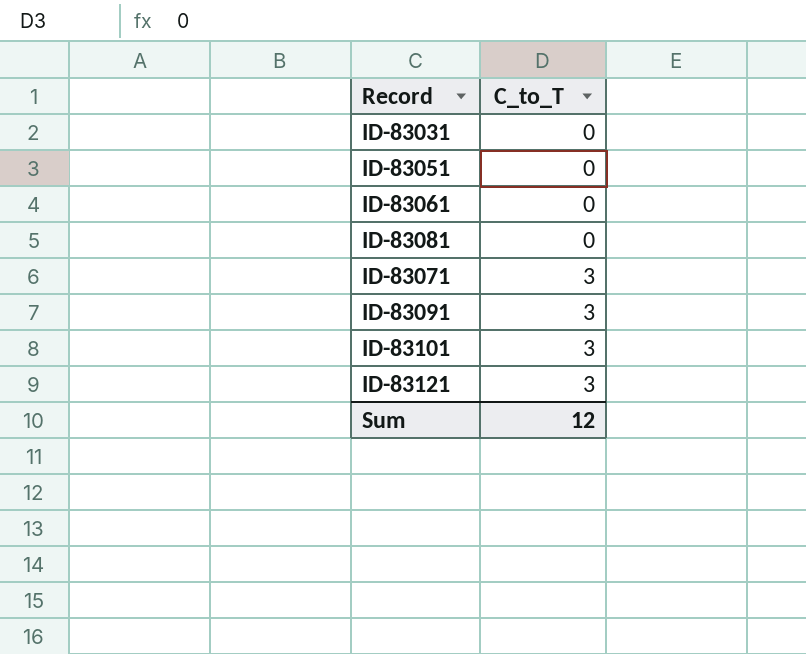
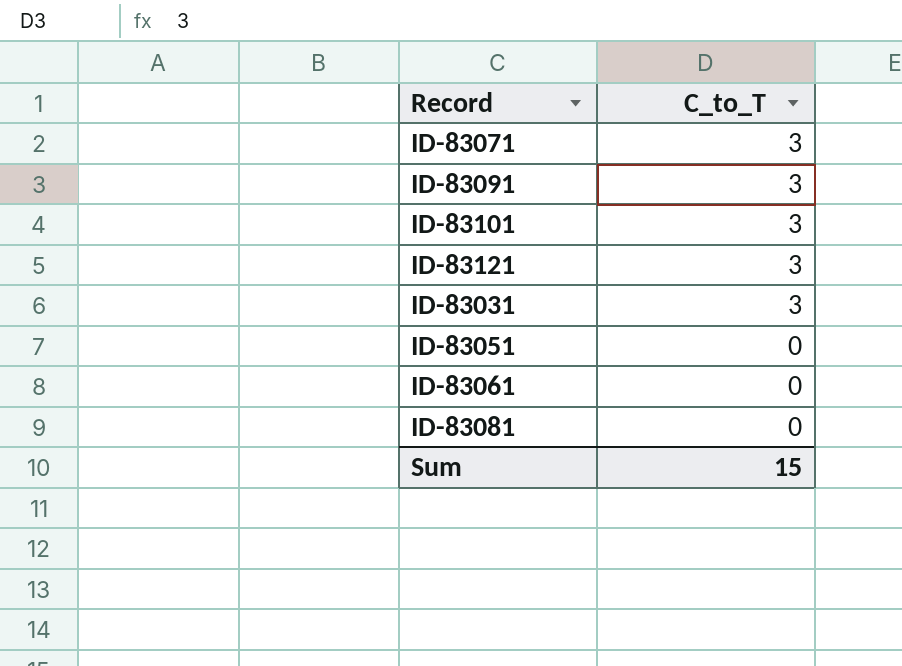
row order: C_to_T ascending -> C_to_T descending
ID-83031 | C_to_T: 0 -> 3
Sum | C_to_T: 12 -> 15

